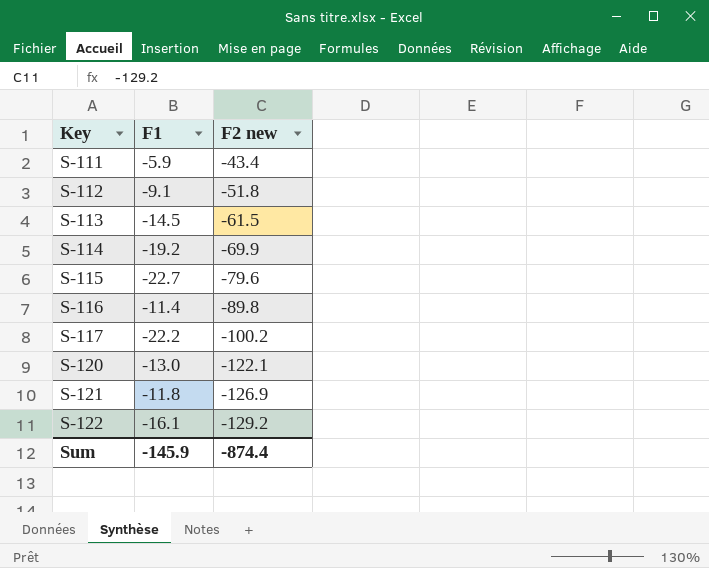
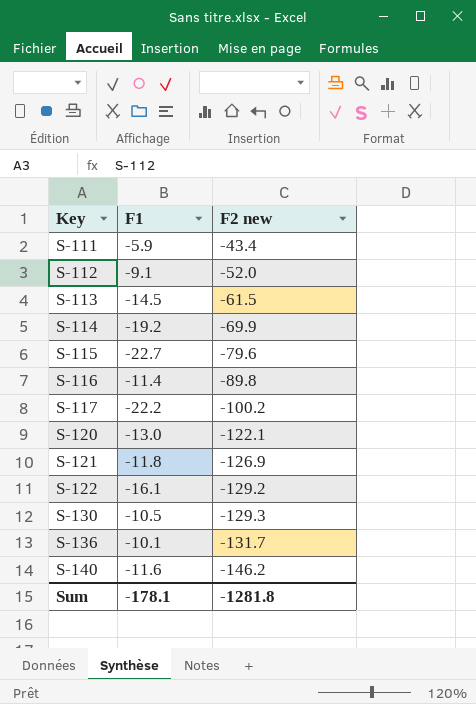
S-112 | F2 new: -51.8 -> -52.0
row S-130: none -> -10.5 | -129.3
row S-136: none -> -10.1 | -131.7
row S-140: none -> -11.6 | -146.2
Sum | F1: -145.9 -> -178.1
Sum | F2 new: -874.4 -> -1281.8

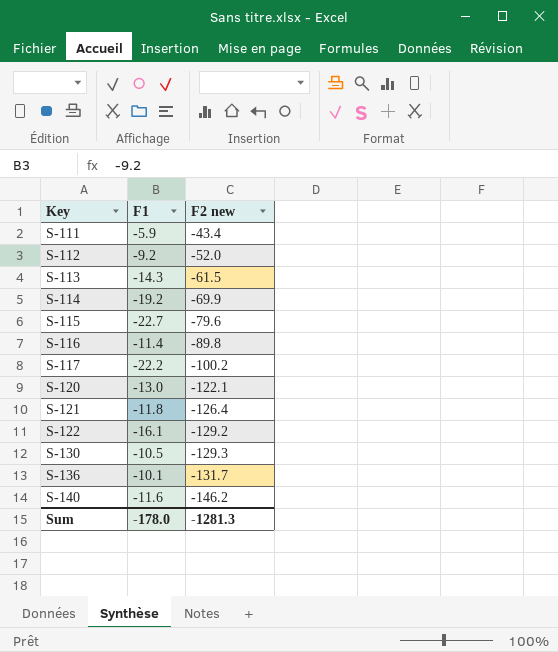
S-112 | F1: -9.1 -> -9.2
S-113 | F1: -14.5 -> -14.3
S-121 | F2 new: -126.9 -> -126.4
Sum | F1: -178.1 -> -178.0
Sum | F2 new: -1281.8 -> -1281.3

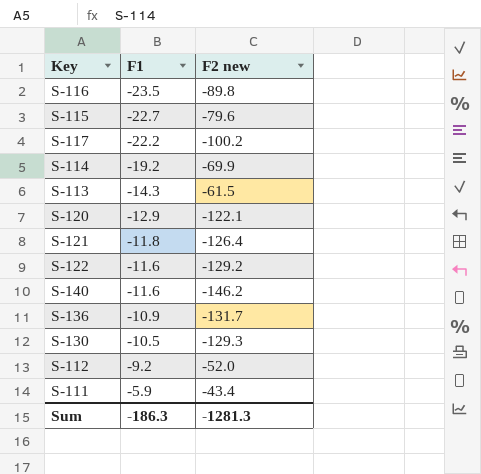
row order: Key ascending -> F1 ascending
S-116 | F1: -11.4 -> -23.5
S-120 | F1: -13.0 -> -12.9
S-122 | F1: -16.1 -> -11.6
S-136 | F1: -10.1 -> -10.9
Sum | F1: -178.0 -> -186.3

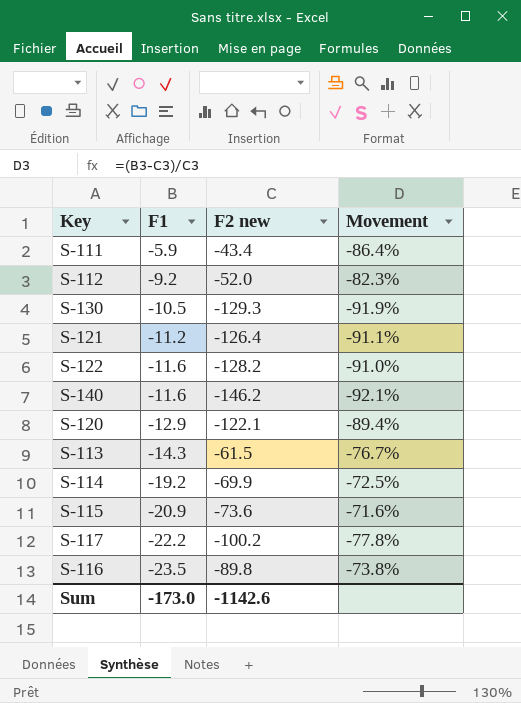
row order: F1 ascending -> F1 descending
column Movement | formula: none -> ([F1] - [F2 new]) / [F2 new]
row S-136: -10.9 | -131.7 -> none
S-121 | F1: -11.8 -> -11.2
S-122 | F2 new: -129.2 -> -128.2
S-115 | F1: -22.7 -> -20.9
S-115 | F2 new: -79.6 -> -73.6
Sum | F1: -186.3 -> -173.0
Sum | F2 new: -1281.3 -> -1142.6

